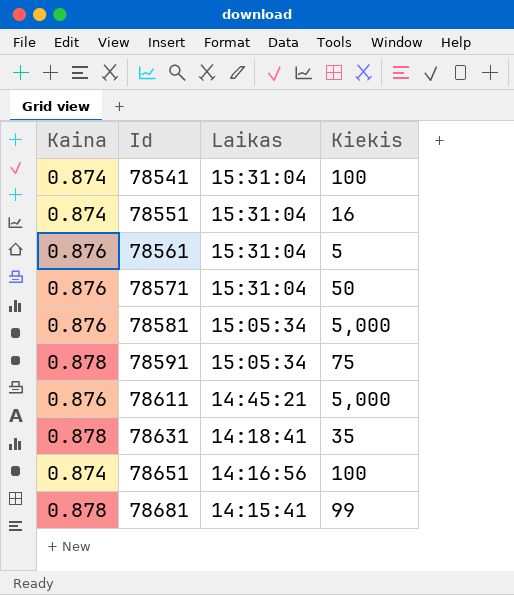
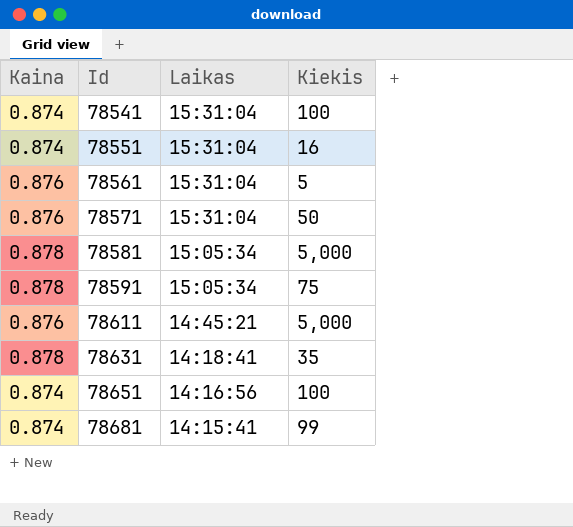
78581 | Kaina: 0.876 -> 0.878
78681 | Kaina: 0.878 -> 0.874

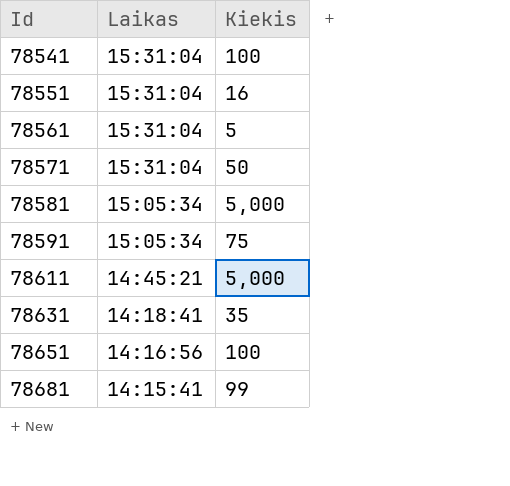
column Kaina | position: 1 -> none

